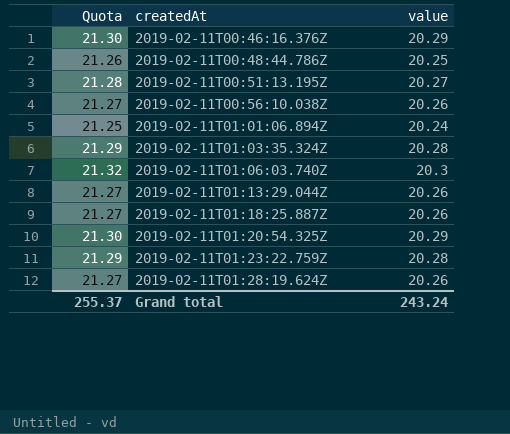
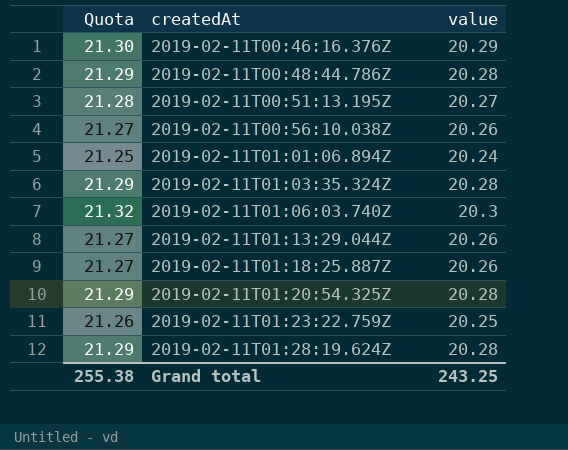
2019-02-11T00:48:44.786Z | Quota: 21.26 -> 21.29
2019-02-11T00:48:44.786Z | value: 20.25 -> 20.28
2019-02-11T01:20:54.325Z | Quota: 21.30 -> 21.29
2019-02-11T01:20:54.325Z | value: 20.29 -> 20.28
2019-02-11T01:23:22.759Z | Quota: 21.29 -> 21.26
2019-02-11T01:23:22.759Z | value: 20.28 -> 20.25
2019-02-11T01:28:19.624Z | Quota: 21.27 -> 21.29
2019-02-11T01:28:19.624Z | value: 20.26 -> 20.28
Grand total | Quota: 255.37 -> 255.38
Grand total | value: 243.24 -> 243.25

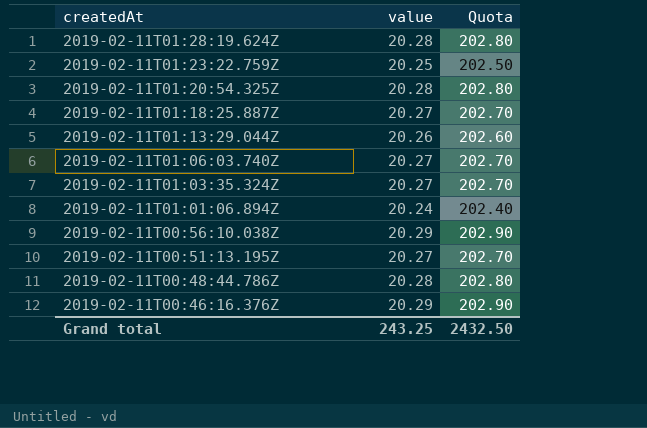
row order: createdAt ascending -> createdAt descending
column Quota | formula: [value] * 1.05 -> [value] * 10
column Quota | position: 1 -> 3
2019-02-11T01:18:25.887Z | value: 20.26 -> 20.27
2019-02-11T01:06:03.740Z | value: 20.3 -> 20.27
2019-02-11T01:03:35.324Z | value: 20.28 -> 20.27
2019-02-11T00:56:10.038Z | value: 20.26 -> 20.29
Grand total | Quota: 255.38 -> 2432.50

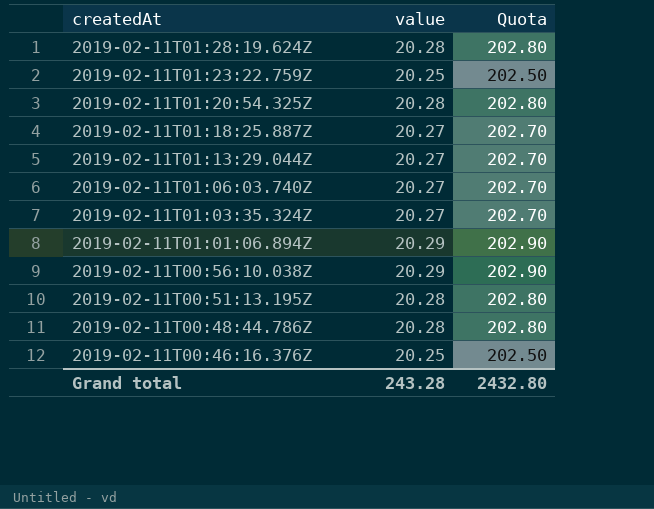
2019-02-11T01:13:29.044Z | value: 20.26 -> 20.27
2019-02-11T01:13:29.044Z | Quota: 202.60 -> 202.70
2019-02-11T01:01:06.894Z | value: 20.24 -> 20.29
2019-02-11T01:01:06.894Z | Quota: 202.40 -> 202.90
2019-02-11T00:51:13.195Z | value: 20.27 -> 20.28
2019-02-11T00:51:13.195Z | Quota: 202.70 -> 202.80
2019-02-11T00:46:16.376Z | value: 20.29 -> 20.25
2019-02-11T00:46:16.376Z | Quota: 202.90 -> 202.50
Grand total | value: 243.25 -> 243.28
Grand total | Quota: 2432.50 -> 2432.80

